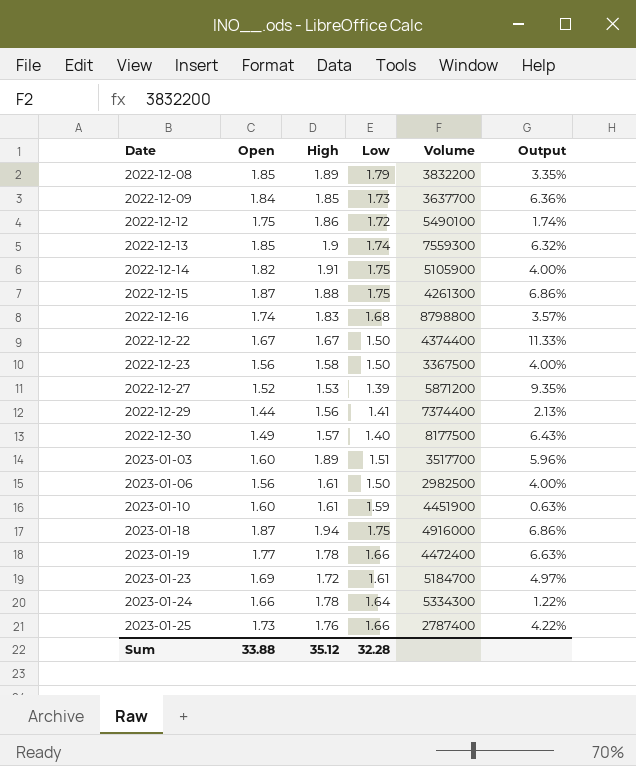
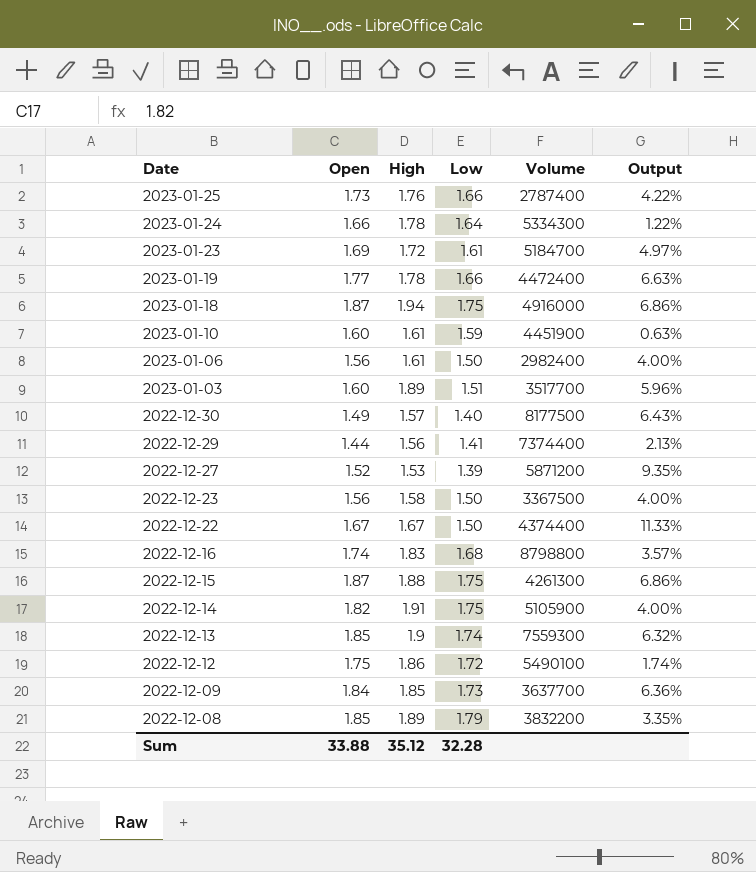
row order: Date ascending -> Date descending
2023-01-06 | Volume: 2982500 -> 2982400

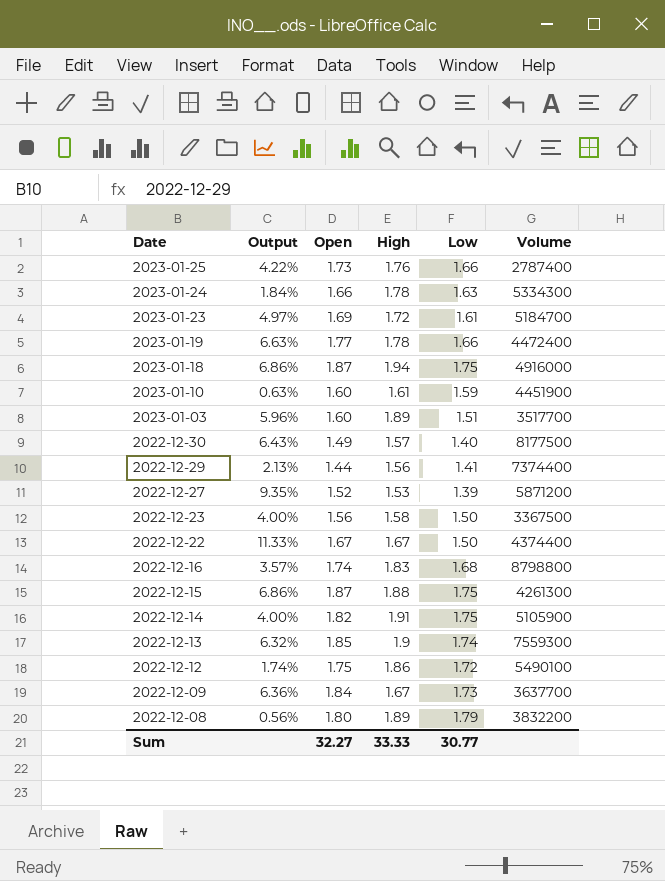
column Output | position: 6 -> 2
row 2023-01-06: 1.56 | 1.61 | 1.50 | 2982400 | 4.00% -> none
2023-01-24 | Output: 1.22% -> 1.84%
2023-01-24 | Low: 1.64 -> 1.63
2022-12-09 | High: 1.85 -> 1.67
2022-12-08 | Output: 3.35% -> 0.56%
2022-12-08 | Open: 1.85 -> 1.80
Sum | Open: 33.88 -> 32.27
Sum | High: 35.12 -> 33.33
Sum | Low: 32.28 -> 30.77

